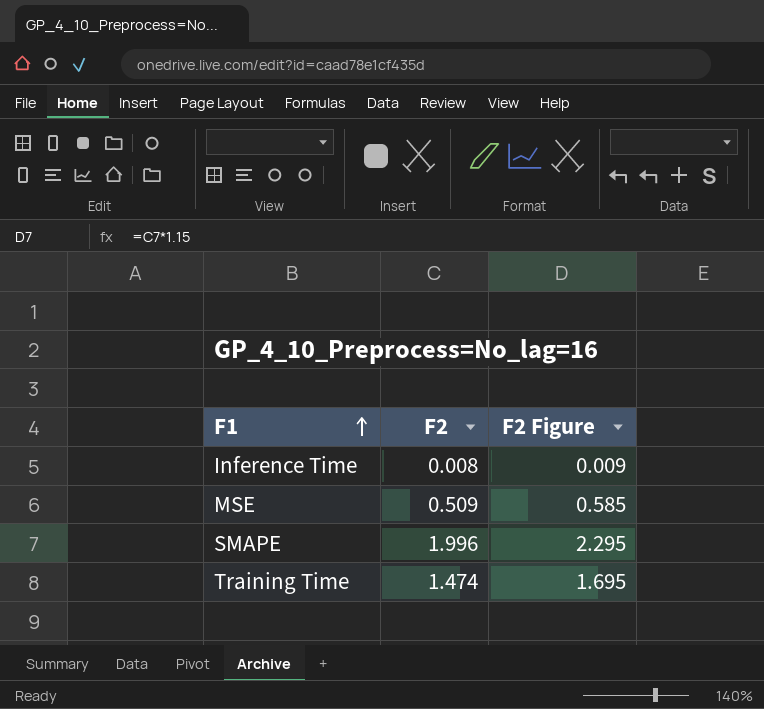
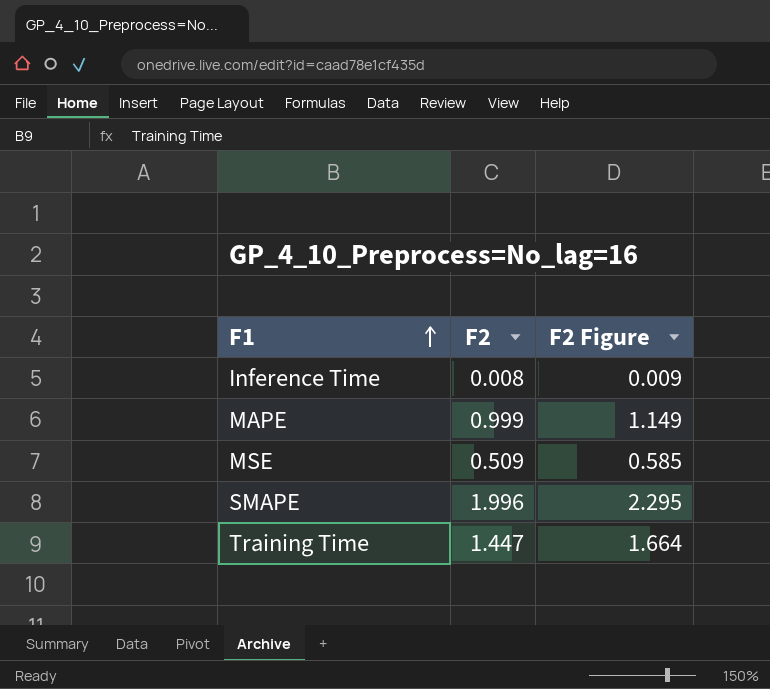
row MAPE: none -> 0.999 | 1.149
Training Time | F2: 1.474 -> 1.447
Training Time | F2 Figure: 1.695 -> 1.664

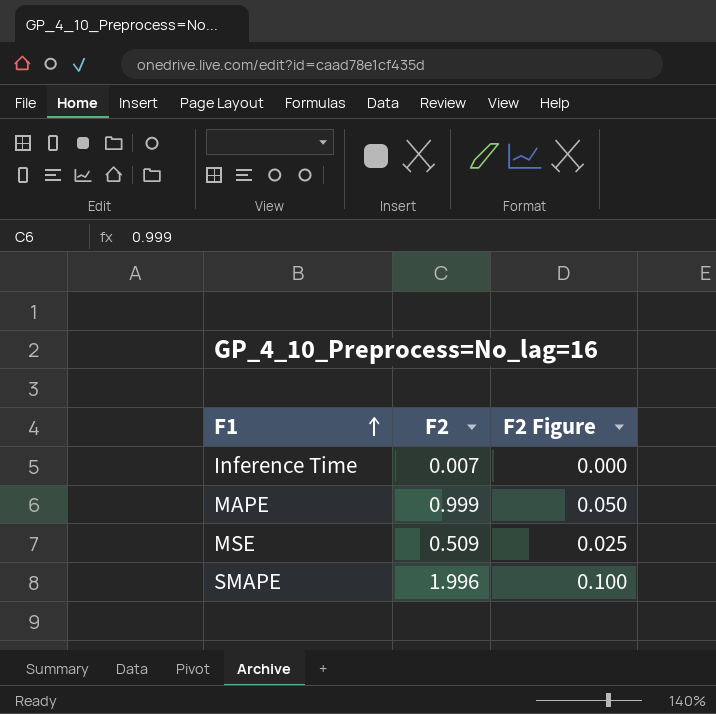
column F2 Figure | formula: [F2] * 1.15 -> [F2] * 0.05
row Training Time: 1.447 | 1.664 -> none
Inference Time | F2: 0.008 -> 0.007

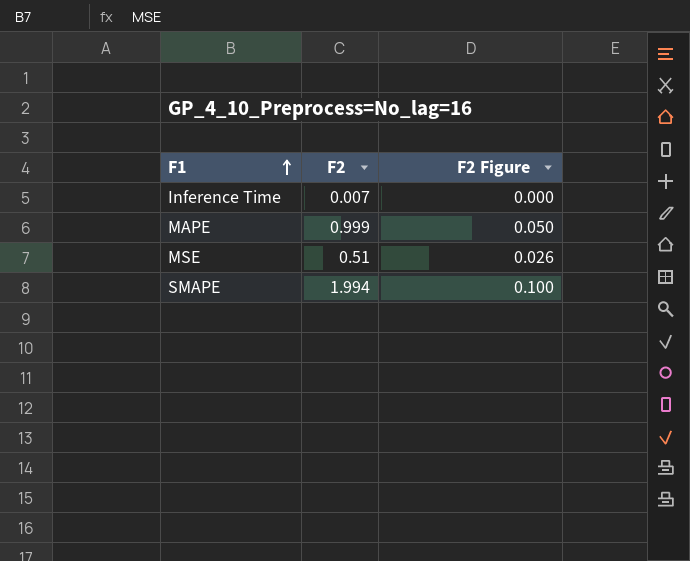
MSE | F2: 0.509 -> 0.51
MSE | F2 Figure: 0.025 -> 0.026
SMAPE | F2: 1.996 -> 1.994

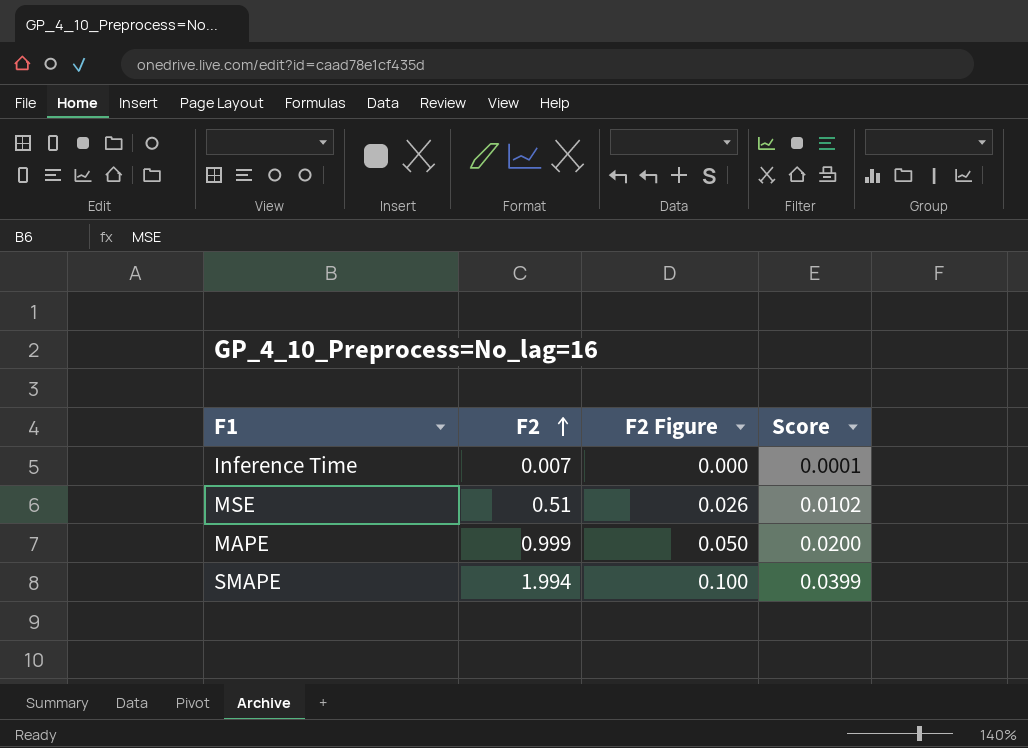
row order: F1 ascending -> F2 ascending
column Score | formula: none -> [F2] * 0.02

